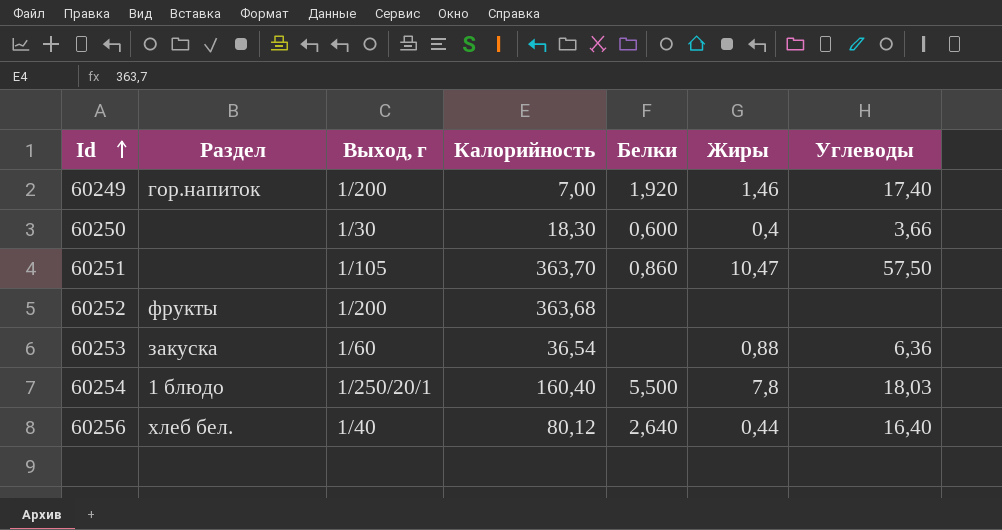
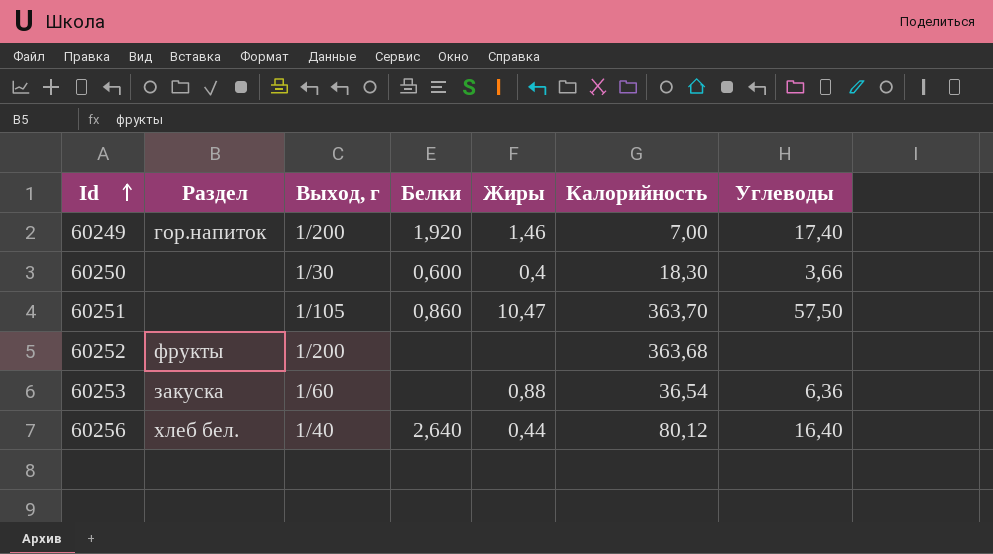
column Калорийность | position: 4 -> 6
row 60254: 1 блюдо | 1/250/20/1 | 160,40 | 5,500 | 7,8 | 18,03 -> none

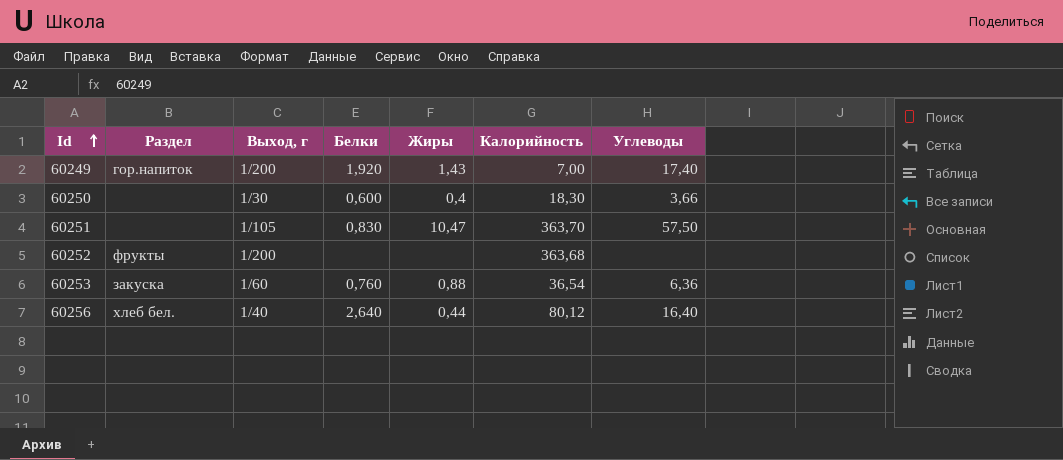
60249 | Жиры: 1,46 -> 1,43
60251 | Белки: 0,860 -> 0,830
60253 | Белки: none -> 0,760

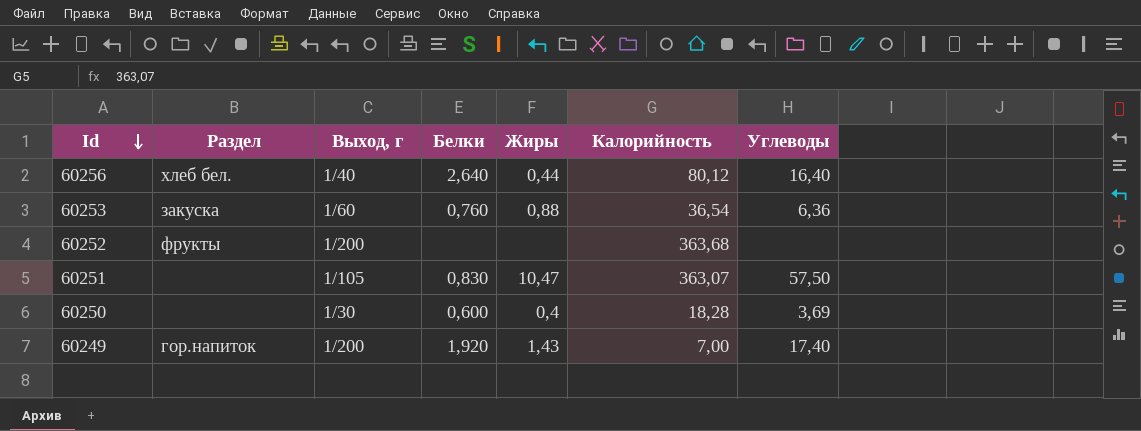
row order: Id ascending -> Id descending
60251 | Калорийность: 363,70 -> 363,07
60250 | Калорийность: 18,30 -> 18,28
60250 | Углеводы: 3,66 -> 3,69

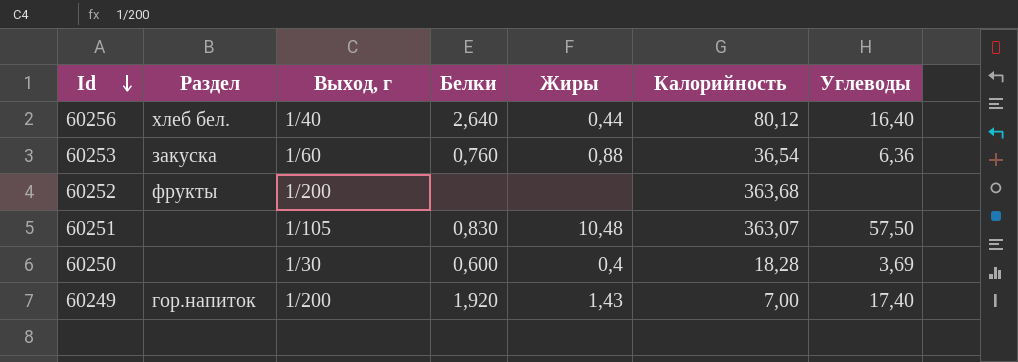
60251 | Жиры: 10,47 -> 10,48

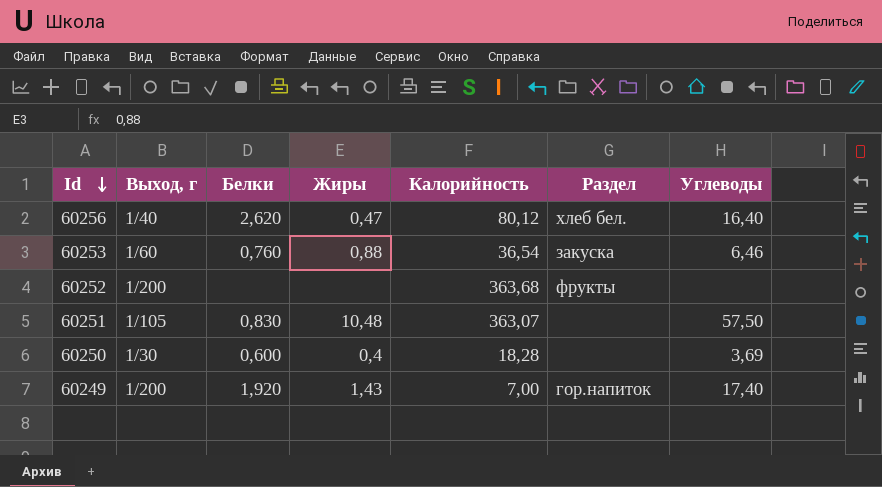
column Раздел | position: 2 -> 6
60256 | Белки: 2,640 -> 2,620
60256 | Жиры: 0,44 -> 0,47
60253 | Углеводы: 6,36 -> 6,46

